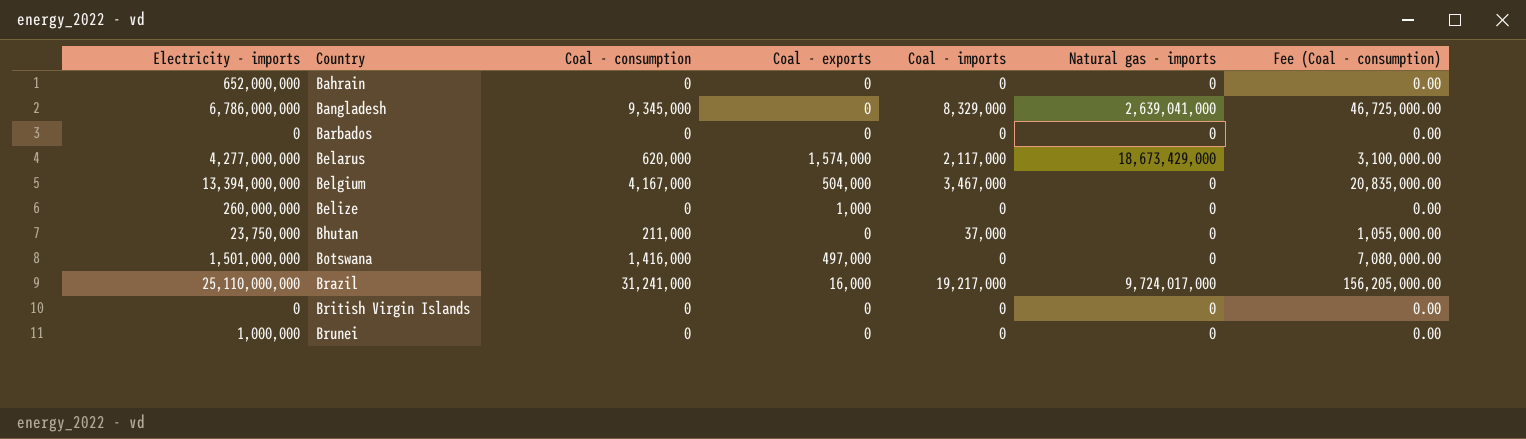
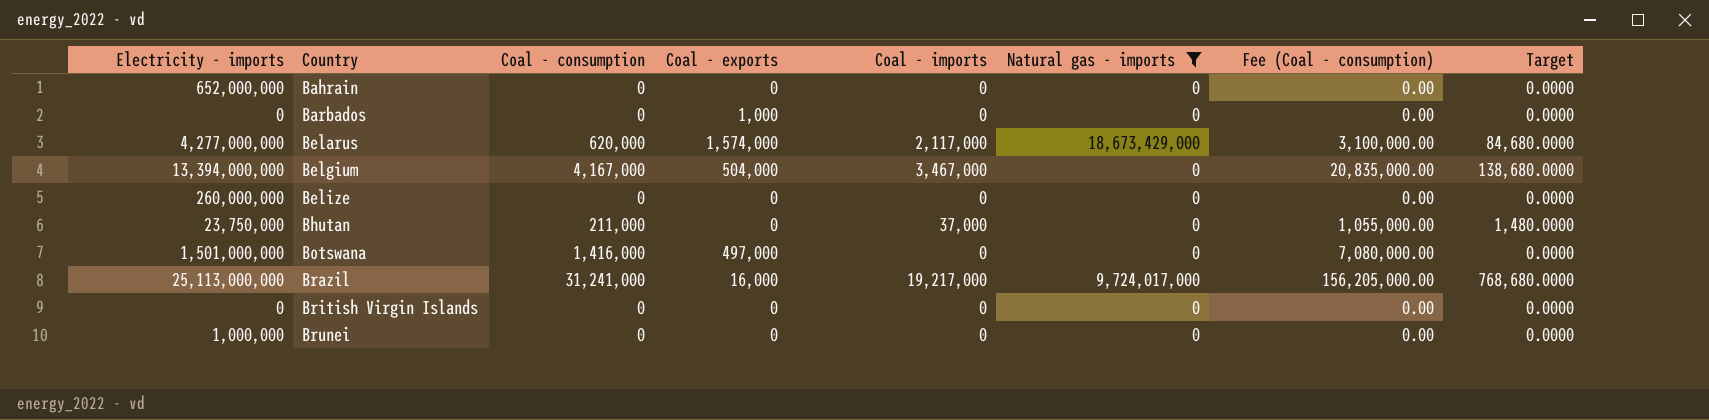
filter: none -> Natural gas - imports != 2,639,041,000
column Target | formula: none -> [Coal - imports] * 0.04
Barbados | Coal - exports: 0 -> 1,000
Belize | Coal - exports: 1,000 -> 0
Brazil | Electricity - imports: 25,110,000,000 -> 25,113,000,000

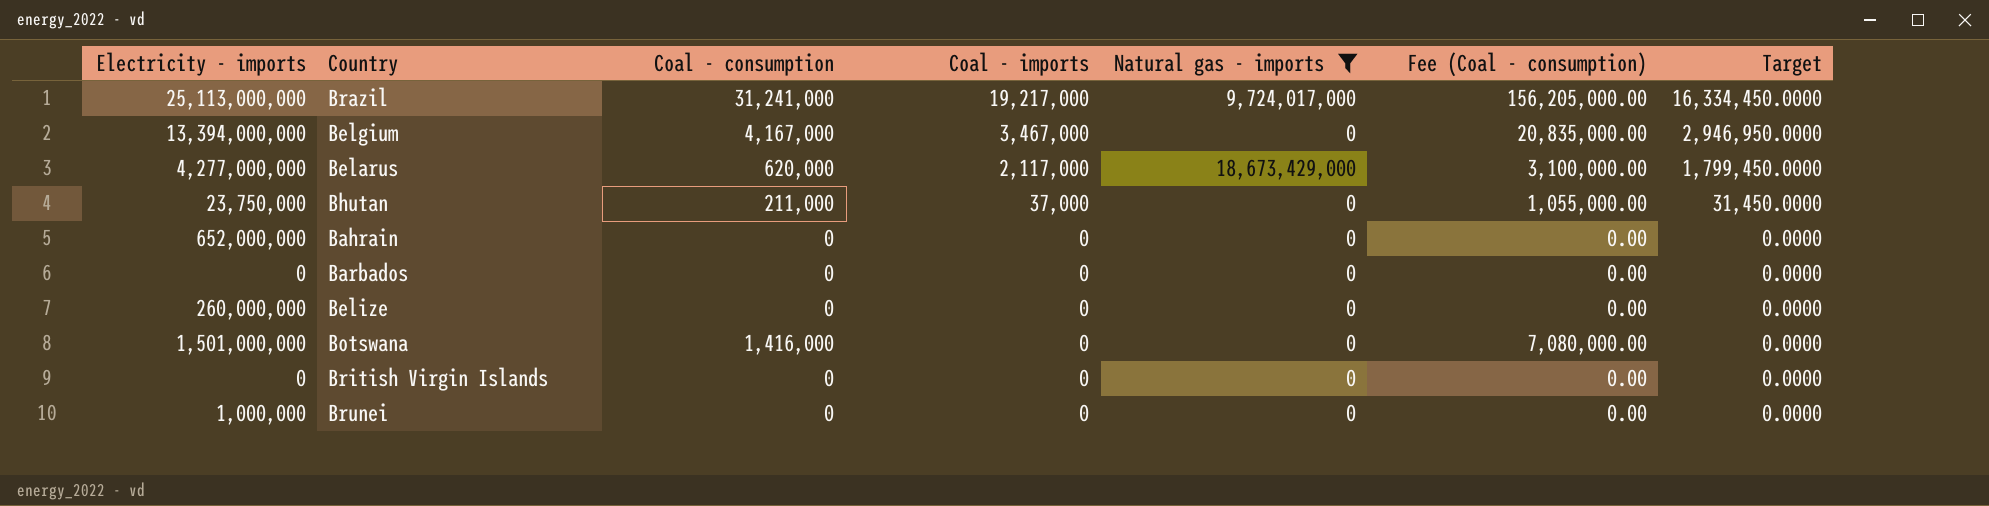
row order: Country ascending -> Coal - imports descending
column Coal - exports | position: 4 -> none
column Target | formula: [Coal - imports] * 0.04 -> [Coal - imports] * 0.85

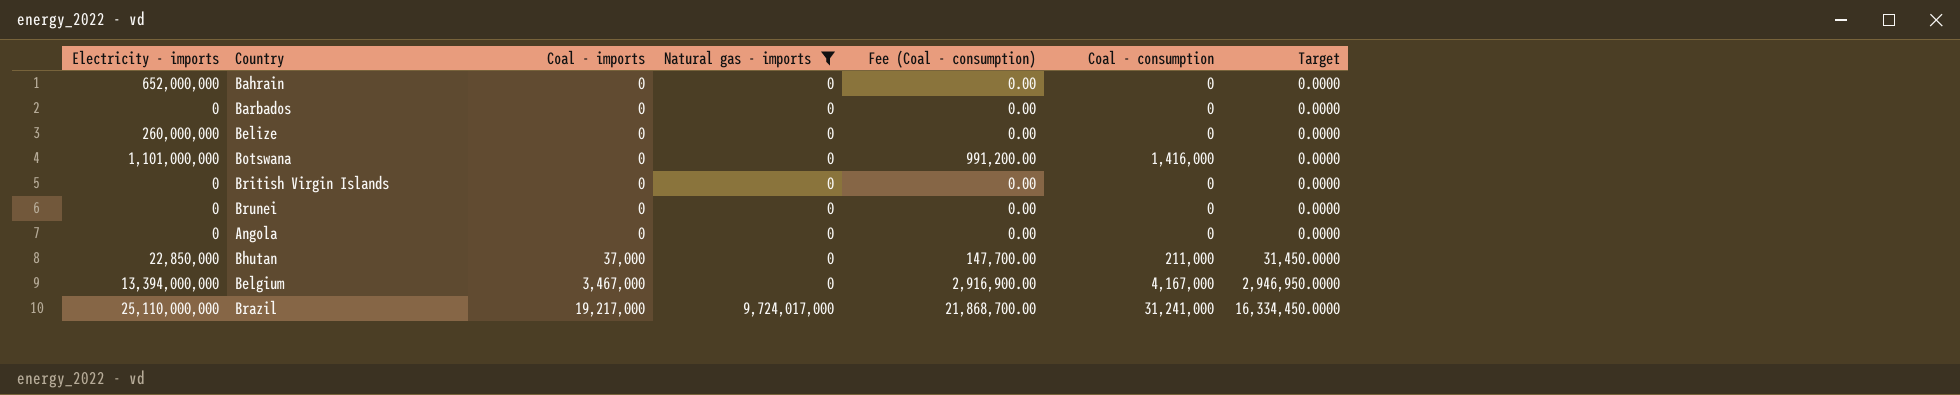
row order: Coal - imports descending -> Coal - imports ascending
column Fee (Coal - consumption) | formula: [Coal - consumption] * 5 -> [Coal - consumption] * 0.7
column Coal - consumption | position: 3 -> 6
row Belarus: 4,277,000,000 | 620,000 | 2,117,000 | 18,673,429,000 | 3,100,000.00 | 1,799,450.0000 -> none
Botswana | Electricity - imports: 1,501,000,000 -> 1,101,000,000
Brunei | Electricity - imports: 1,000,000 -> 0
row Angola: none -> 0 | 0 | 0 | 0.00 | 0 | 0.0000
Bhutan | Electricity - imports: 23,750,000 -> 22,850,000
Brazil | Electricity - imports: 25,113,000,000 -> 25,110,000,000

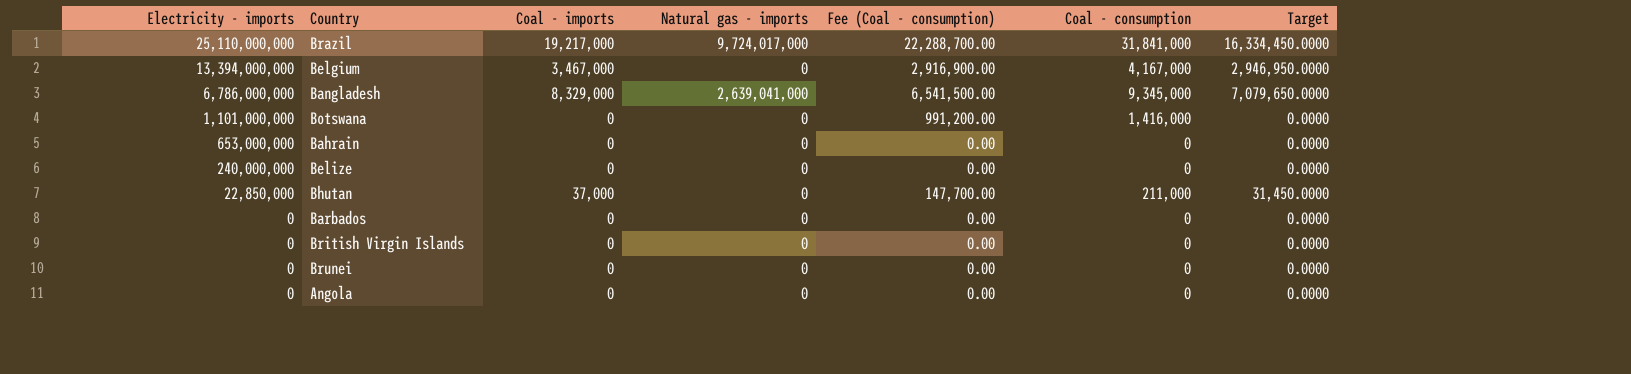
filter: Natural gas - imports != 2,639,041,000 -> none
row order: Coal - imports ascending -> Electricity - imports descending
Brazil | Fee (Coal - consumption): 21,868,700.00 -> 22,288,700.00
Brazil | Coal - consumption: 31,241,000 -> 31,841,000
Bahrain | Electricity - imports: 652,000,000 -> 653,000,000
Belize | Electricity - imports: 260,000,000 -> 240,000,000

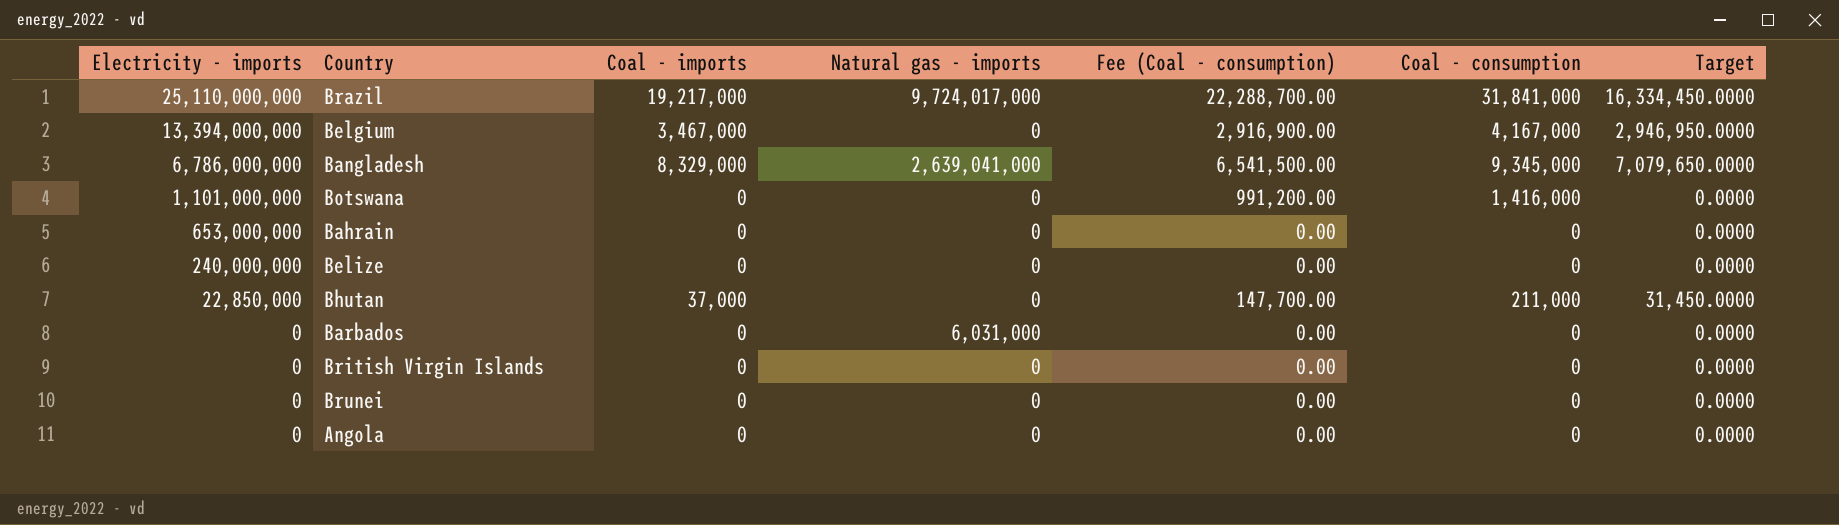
Barbados | Natural gas - imports: 0 -> 6,031,000

